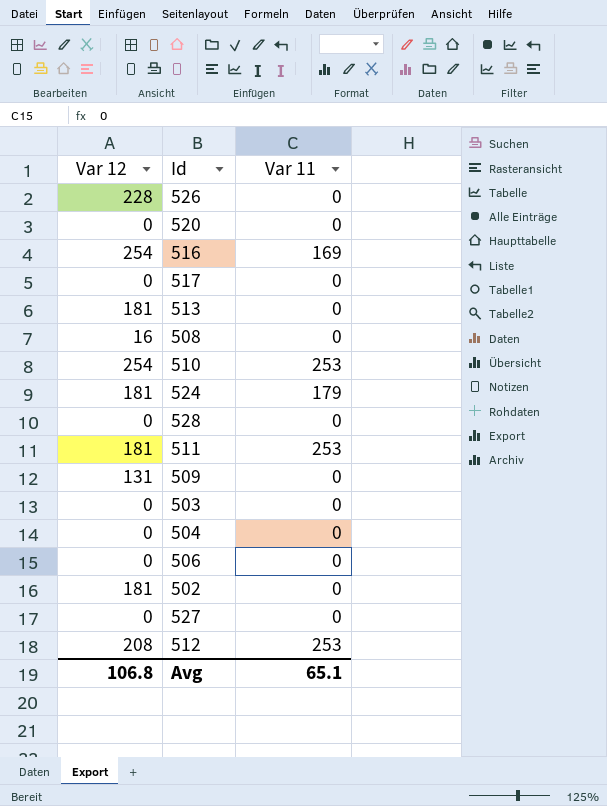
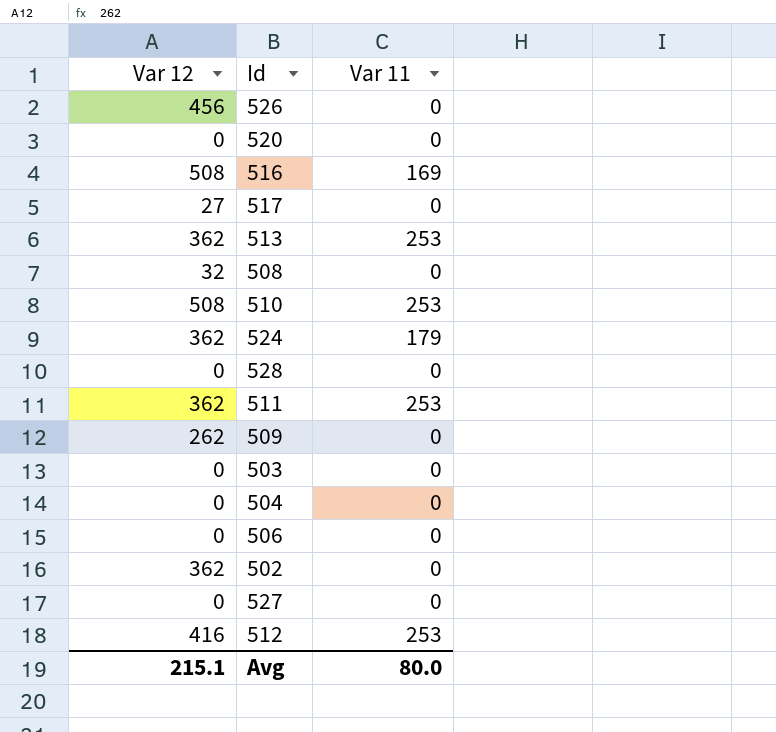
526 | Var 12: 228 -> 456
516 | Var 12: 254 -> 508
517 | Var 12: 0 -> 27
513 | Var 12: 181 -> 362
513 | Var 11: 0 -> 253
508 | Var 12: 16 -> 32
510 | Var 12: 254 -> 508
524 | Var 12: 181 -> 362
511 | Var 12: 181 -> 362
509 | Var 12: 131 -> 262
502 | Var 12: 181 -> 362
512 | Var 12: 208 -> 416
Avg | Var 12: 106.8 -> 215.1
Avg | Var 11: 65.1 -> 80.0

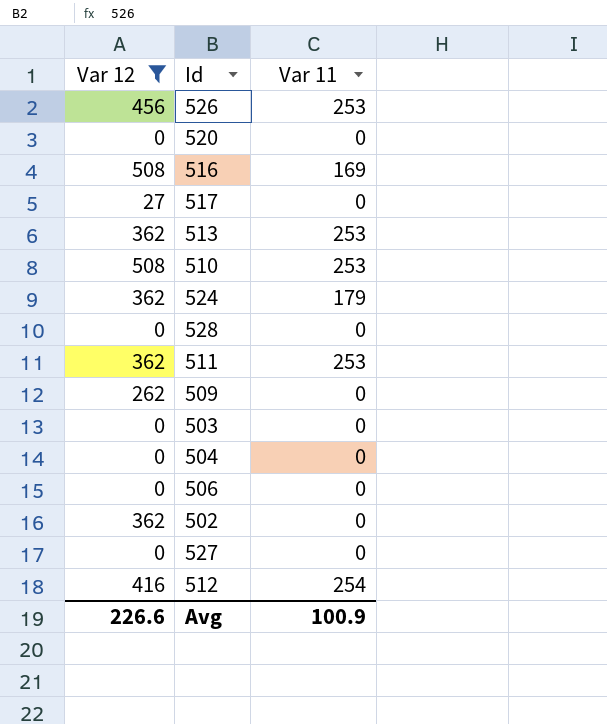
filter: none -> Var 12 != 32
526 | Var 11: 0 -> 253
512 | Var 11: 253 -> 254
Avg | Var 12: 215.1 -> 226.6
Avg | Var 11: 80.0 -> 100.9

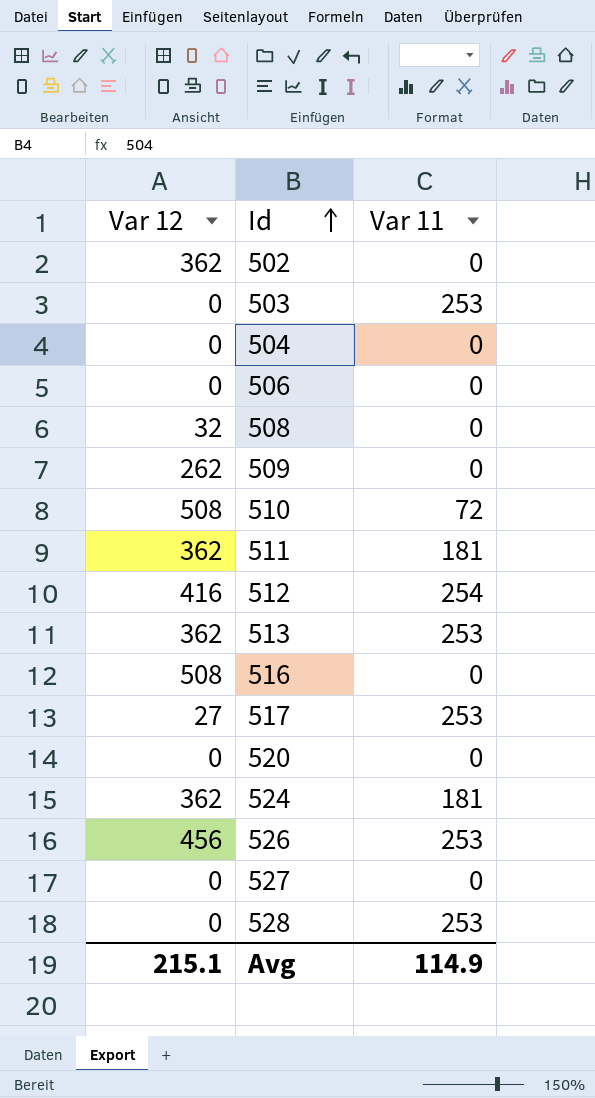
filter: Var 12 != 32 -> none
row order: none -> Id ascending
503 | Var 11: 0 -> 253
510 | Var 11: 253 -> 72
511 | Var 11: 253 -> 181
516 | Var 11: 169 -> 0
517 | Var 11: 0 -> 253
524 | Var 11: 179 -> 181
528 | Var 11: 0 -> 253
Avg | Var 12: 226.6 -> 215.1
Avg | Var 11: 100.9 -> 114.9

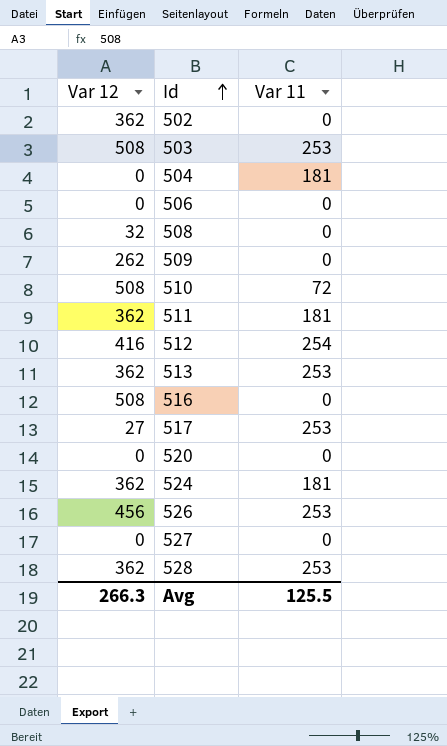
503 | Var 12: 0 -> 508
504 | Var 11: 0 -> 181
528 | Var 12: 0 -> 362
Avg | Var 12: 215.1 -> 266.3
Avg | Var 11: 114.9 -> 125.5

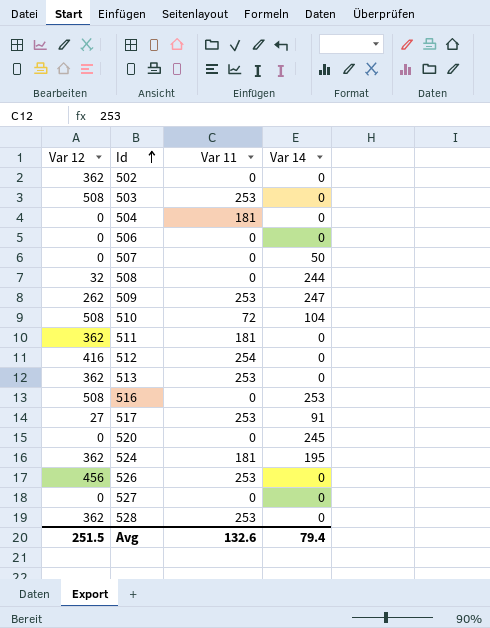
column Var 14 | position: none -> 4
row 507: none -> 0 | 0 | 50
509 | Var 11: 0 -> 253
Avg | Var 12: 266.3 -> 251.5
Avg | Var 11: 125.5 -> 132.6

